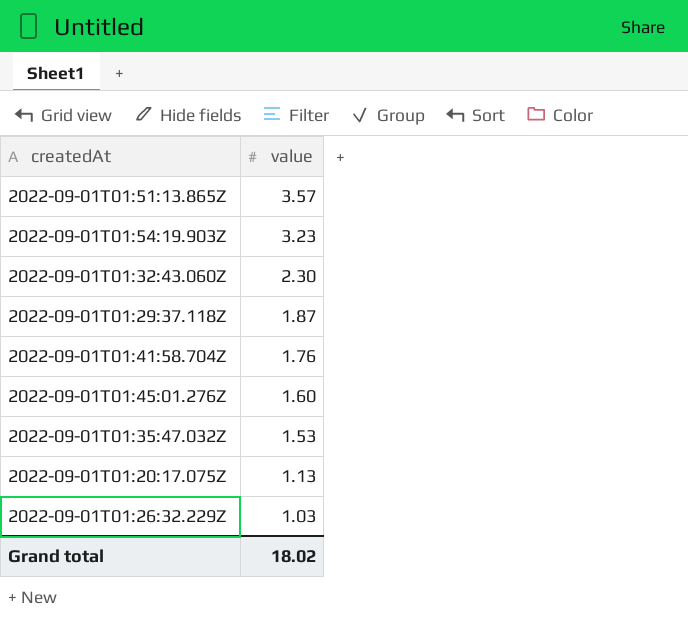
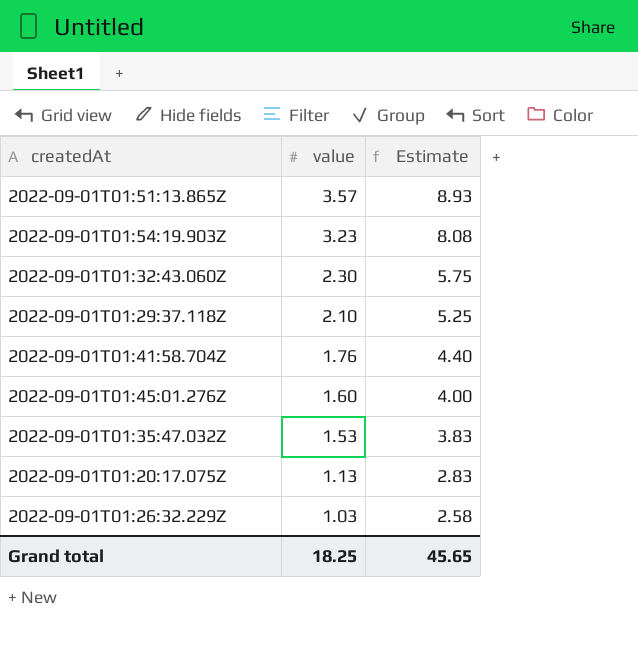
column Estimate | formula: none -> [value] * 2.5
2022-09-01T01:29:37.118Z | value: 1.87 -> 2.10
Grand total | value: 18.02 -> 18.25

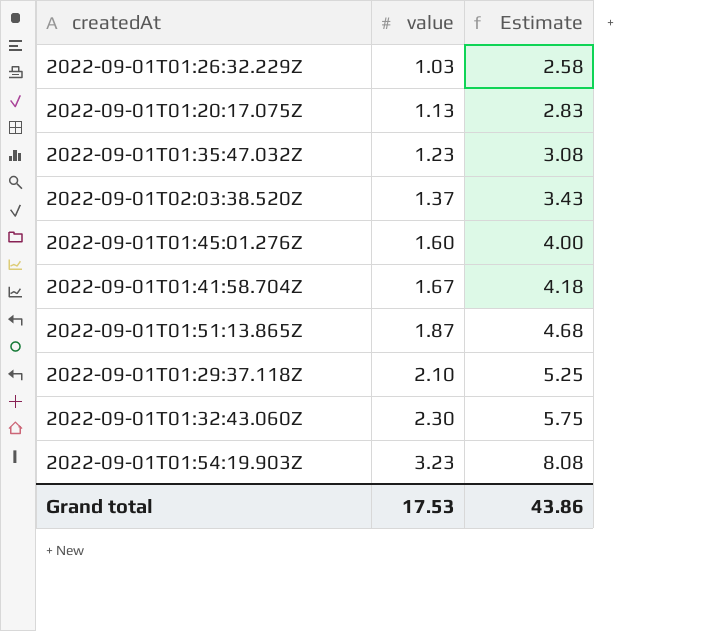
row order: value descending -> value ascending
2022-09-01T01:35:47.032Z | value: 1.53 -> 1.23
2022-09-01T01:35:47.032Z | Estimate: 3.83 -> 3.08
row 2022-09-01T02:03:38.520Z: none -> 1.37 | 3.43
2022-09-01T01:41:58.704Z | value: 1.76 -> 1.67
2022-09-01T01:41:58.704Z | Estimate: 4.40 -> 4.18
2022-09-01T01:51:13.865Z | value: 3.57 -> 1.87
2022-09-01T01:51:13.865Z | Estimate: 8.93 -> 4.68
Grand total | value: 18.25 -> 17.53
Grand total | Estimate: 45.65 -> 43.86

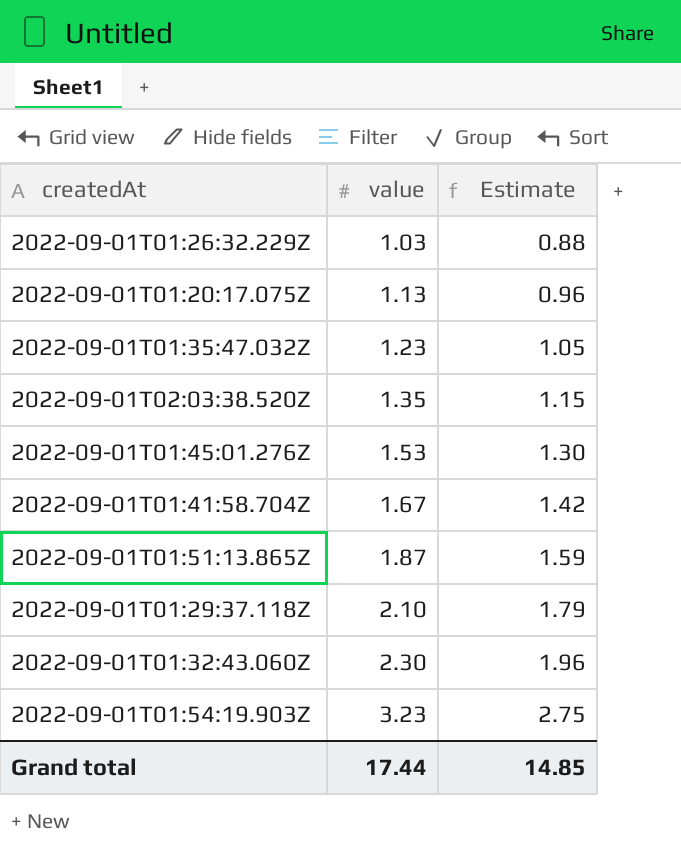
column Estimate | formula: [value] * 2.5 -> [value] * 0.85
2022-09-01T02:03:38.520Z | value: 1.37 -> 1.35
2022-09-01T01:45:01.276Z | value: 1.60 -> 1.53
Grand total | value: 17.53 -> 17.44
Grand total | Estimate: 43.86 -> 14.85

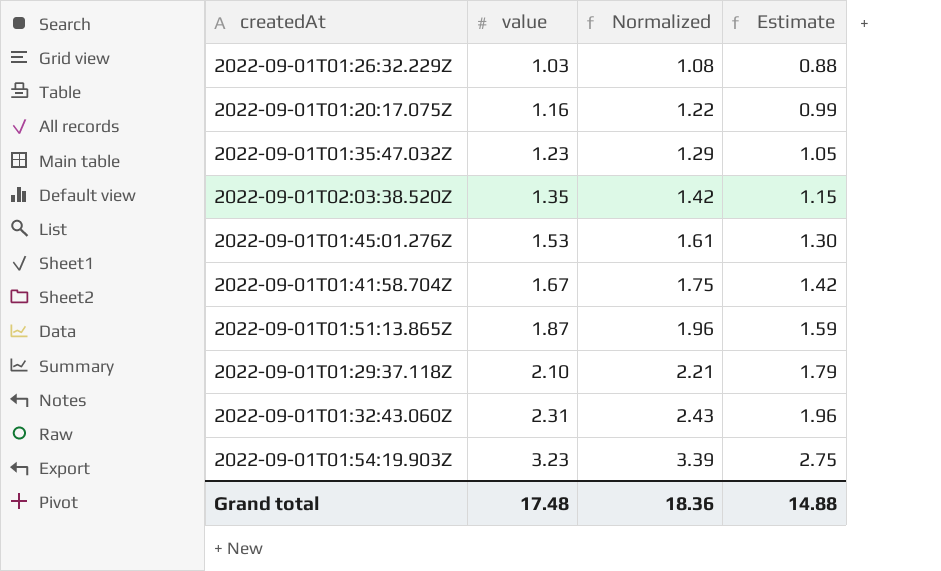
column Normalized | formula: none -> [value] * 1.05
2022-09-01T01:20:17.075Z | value: 1.13 -> 1.16
2022-09-01T01:20:17.075Z | Estimate: 0.96 -> 0.99
2022-09-01T01:32:43.060Z | value: 2.30 -> 2.31
Grand total | value: 17.44 -> 17.48
Grand total | Estimate: 14.85 -> 14.88

